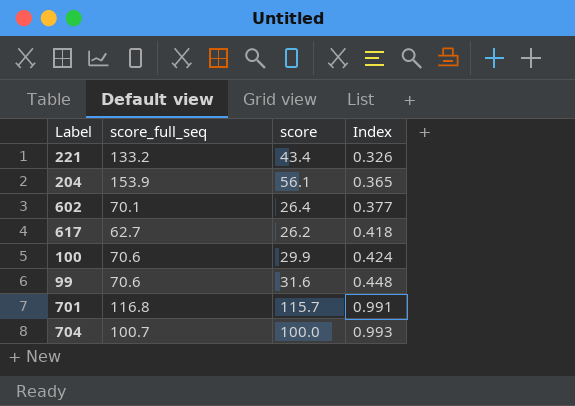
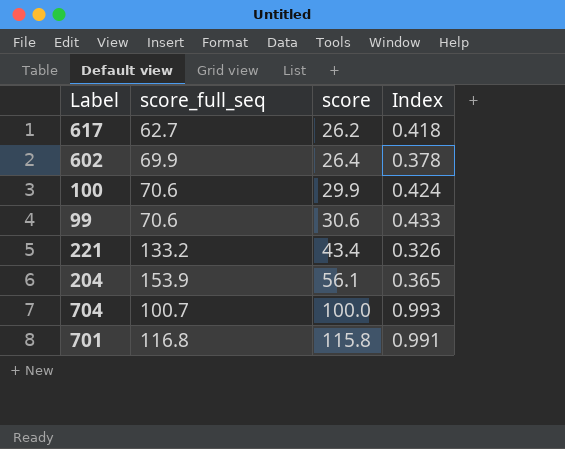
row order: Index ascending -> score ascending
602 | score_full_seq: 70.1 -> 69.9
602 | Index: 0.377 -> 0.378
99 | score: 31.6 -> 30.6
99 | Index: 0.448 -> 0.433
701 | score: 115.7 -> 115.8

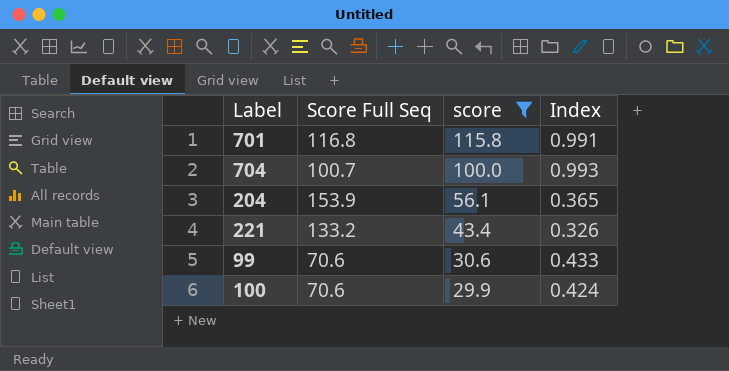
filter: none -> score >= 29.9
row order: score ascending -> score descending
column name: score_full_seq -> Score Full Seq

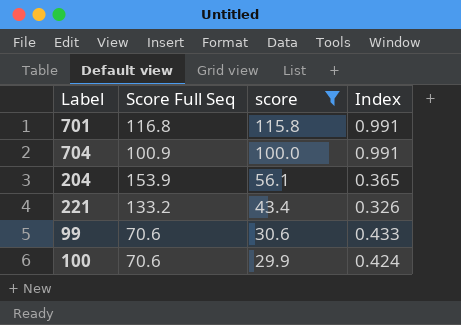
704 | Score Full Seq: 100.7 -> 100.9
704 | Index: 0.993 -> 0.991

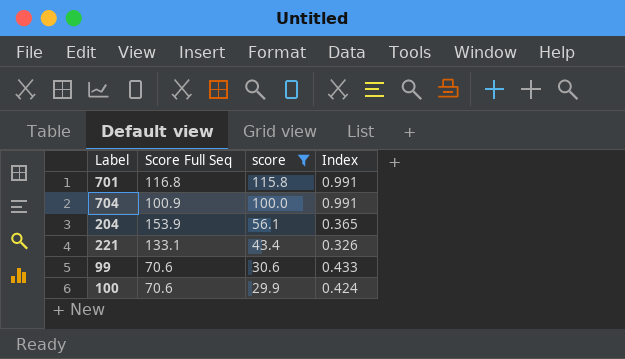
221 | Score Full Seq: 133.2 -> 133.1

